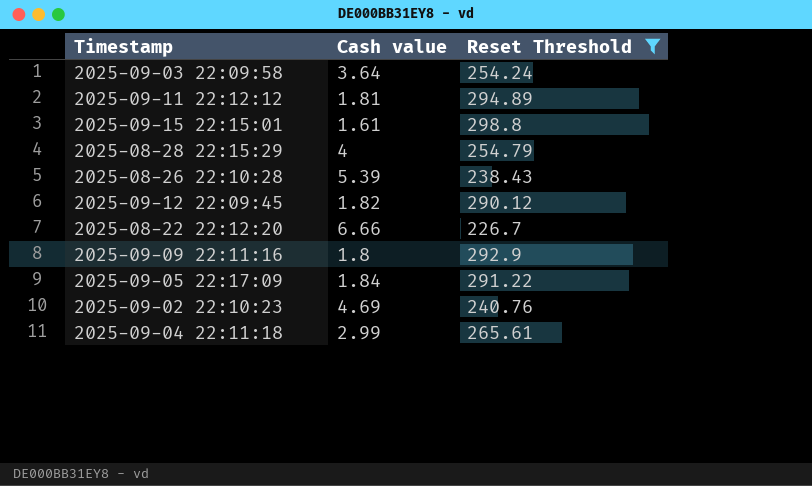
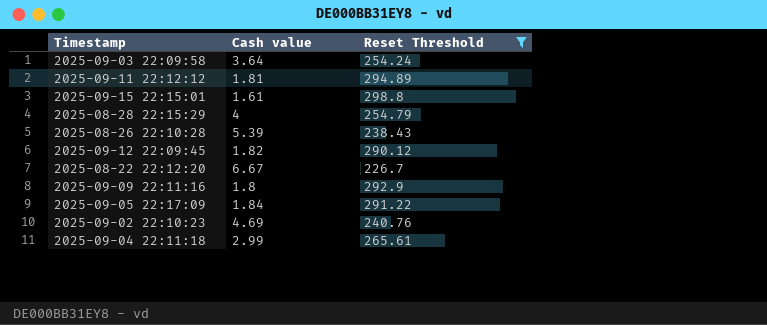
2025-08-22 22:12:20 | Cash value: 6.66 -> 6.67

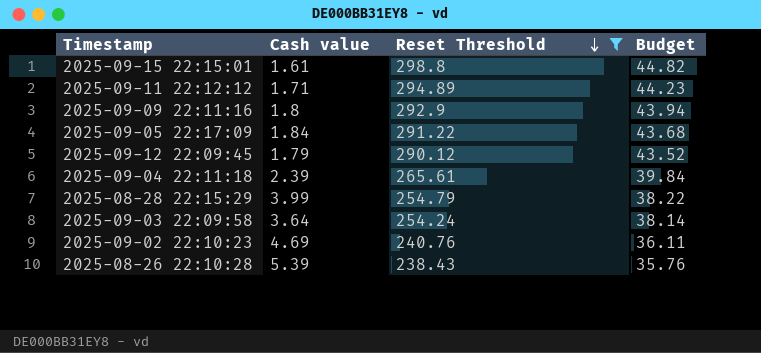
row order: none -> Reset Threshold descending
column Budget | formula: none -> [Reset Threshold] * 0.15
row 2025-08-22 22:12:20: 6.67 | 226.7 -> none
2025-09-11 22:12:12 | Cash value: 1.81 -> 1.71
2025-09-12 22:09:45 | Cash value: 1.82 -> 1.79
2025-09-04 22:11:18 | Cash value: 2.99 -> 2.39
2025-08-28 22:15:29 | Cash value: 4 -> 3.99

